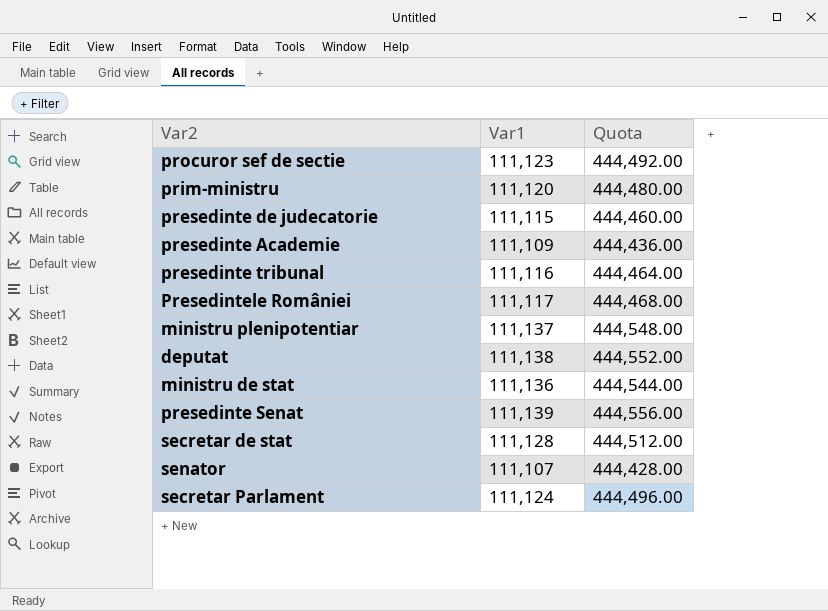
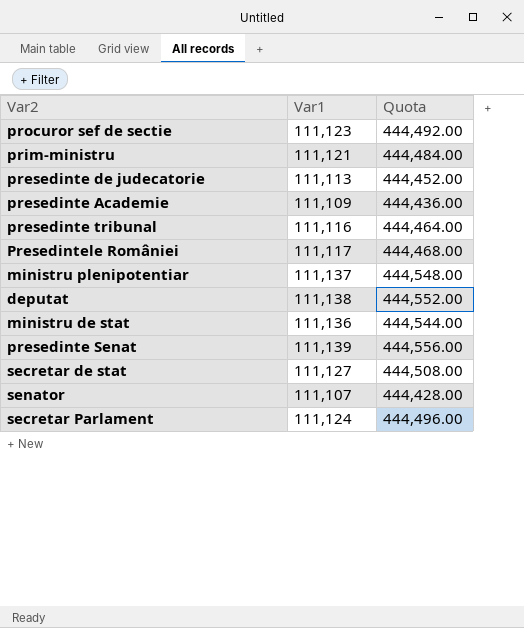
prim-ministru | Var1: 111,120 -> 111,121
prim-ministru | Quota: 444,480.00 -> 444,484.00
presedinte de judecatorie | Var1: 111,115 -> 111,113
presedinte de judecatorie | Quota: 444,460.00 -> 444,452.00
secretar de stat | Var1: 111,128 -> 111,127
secretar de stat | Quota: 444,512.00 -> 444,508.00

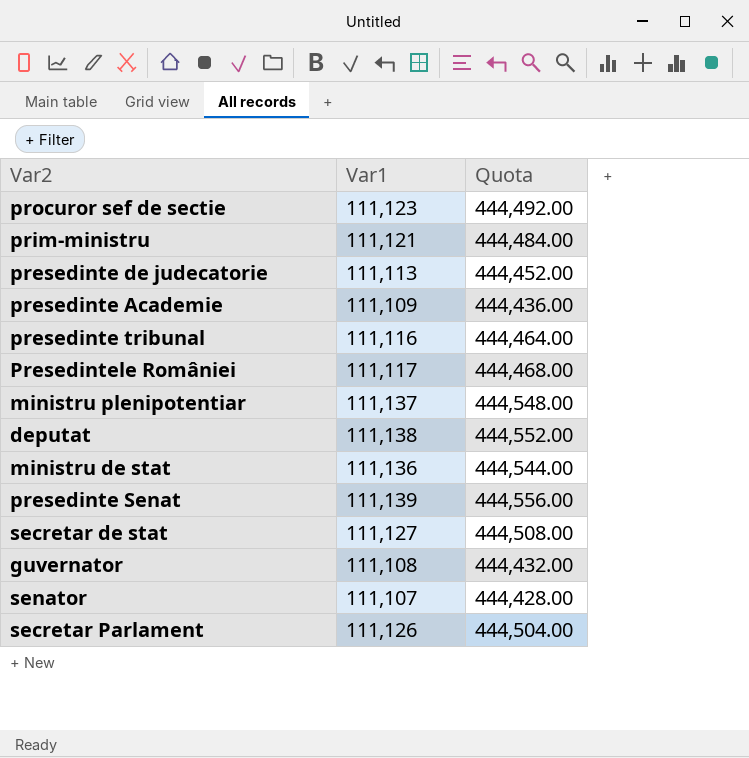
row guvernator: none -> 111,108 | 444,432.00
secretar Parlament | Var1: 111,124 -> 111,126
secretar Parlament | Quota: 444,496.00 -> 444,504.00

